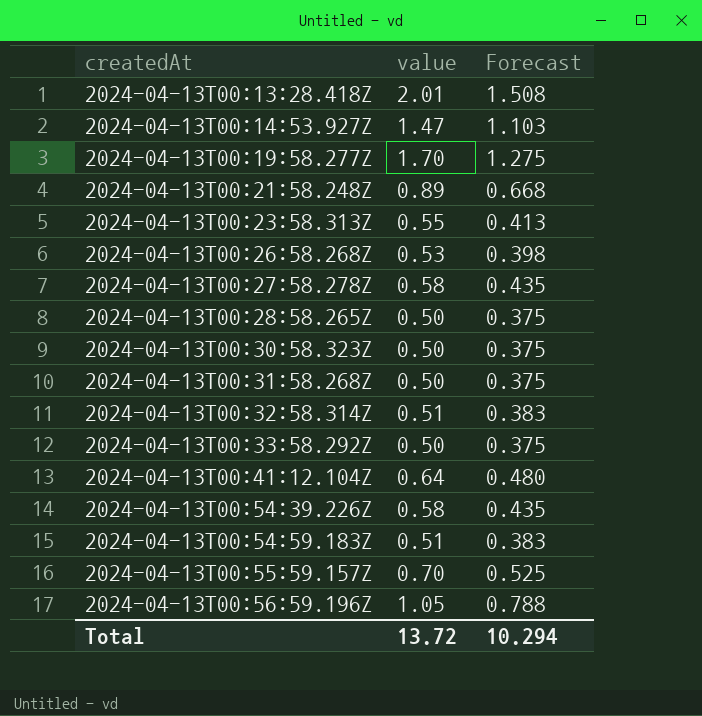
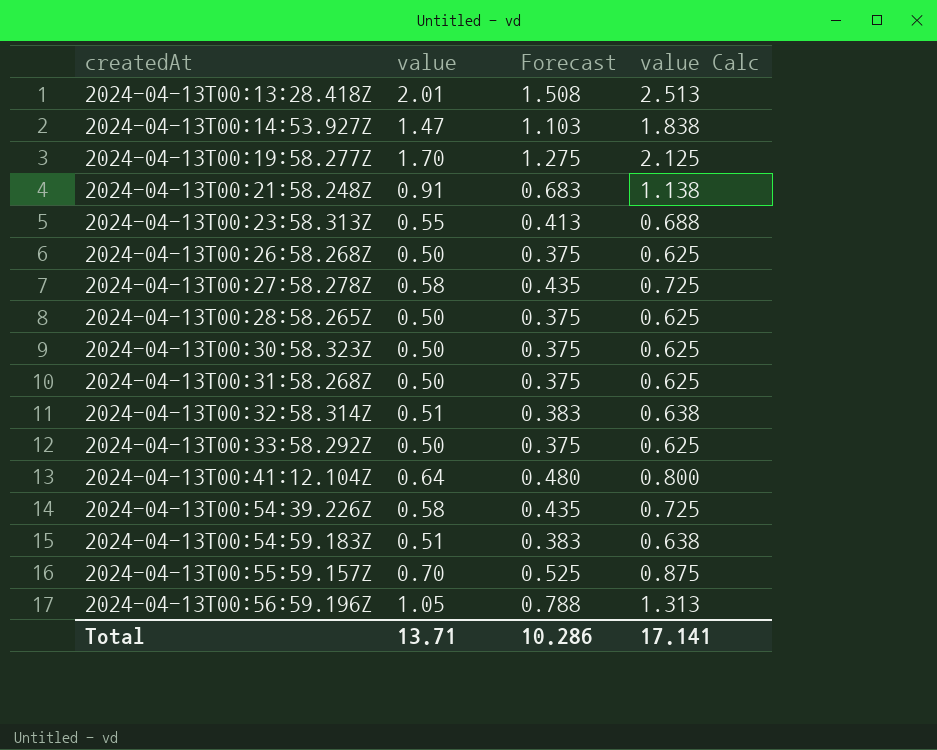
column value Calc | formula: none -> [value] * 1.25
2024-04-13T00:21:58.248Z | value: 0.89 -> 0.91
2024-04-13T00:21:58.248Z | Forecast: 0.668 -> 0.683
2024-04-13T00:26:58.268Z | value: 0.53 -> 0.50
2024-04-13T00:26:58.268Z | Forecast: 0.398 -> 0.375
Total | value: 13.72 -> 13.71
Total | Forecast: 10.294 -> 10.286

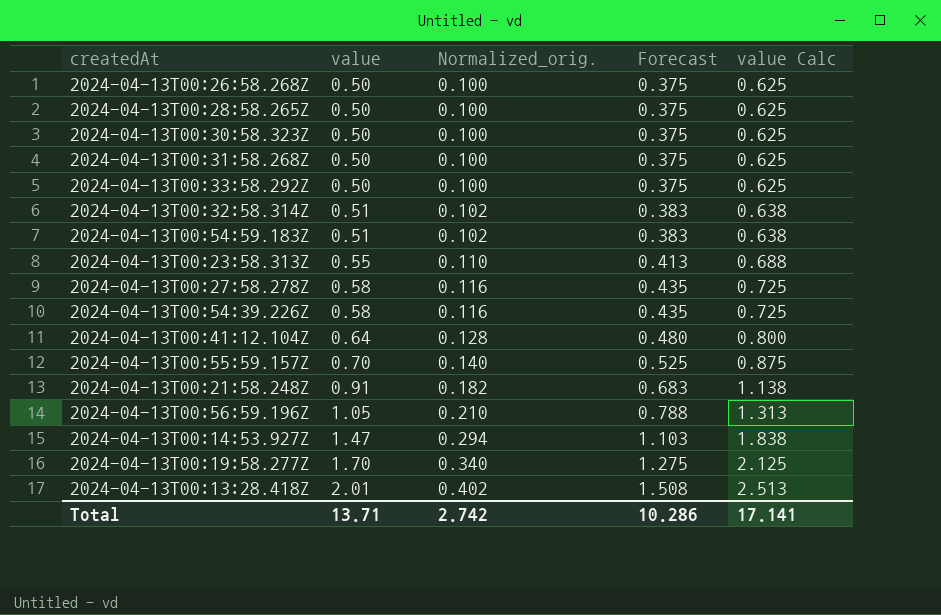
row order: createdAt ascending -> value ascending
column Normalized_orig. | formula: none -> [value] * 0.2

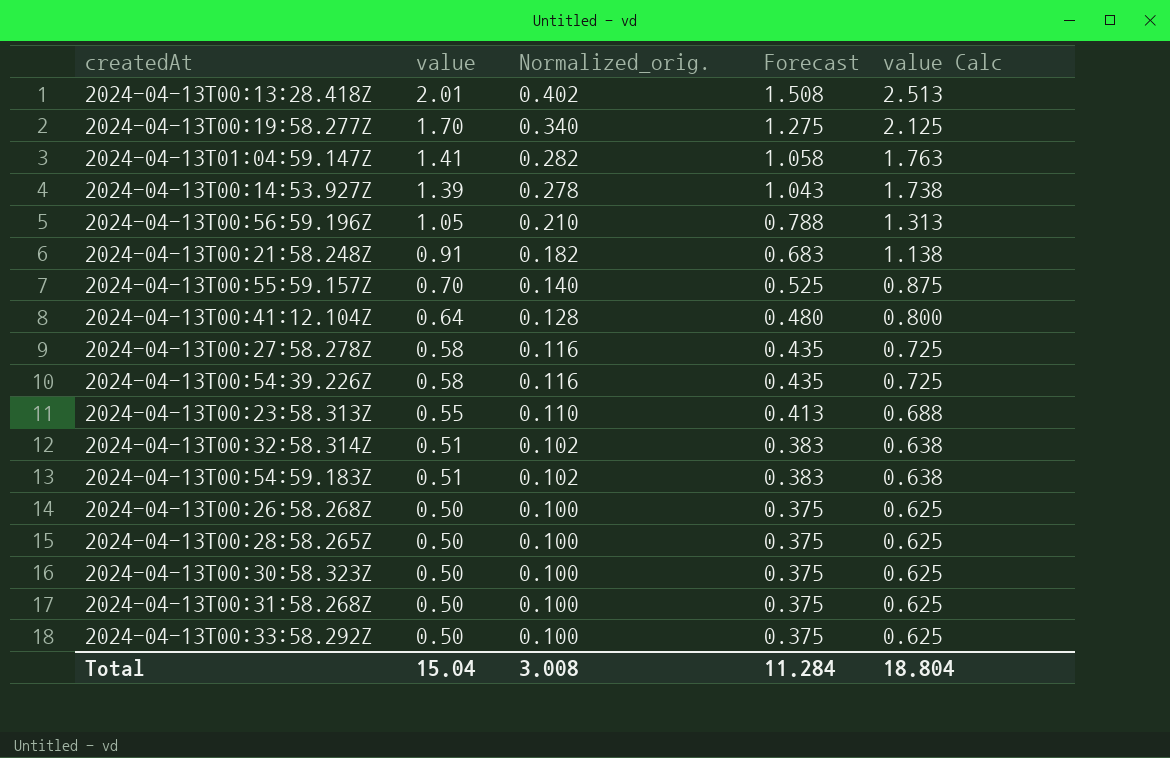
row order: value ascending -> value descending
row 2024-04-13T01:04:59.147Z: none -> 1.41 | 0.282 | 1.058 | 1.763
2024-04-13T00:14:53.927Z | value: 1.47 -> 1.39
2024-04-13T00:14:53.927Z | Normalized_orig.: 0.294 -> 0.278
2024-04-13T00:14:53.927Z | Forecast: 1.103 -> 1.043
2024-04-13T00:14:53.927Z | value Calc: 1.838 -> 1.738
Total | value: 13.71 -> 15.04
Total | Normalized_orig.: 2.742 -> 3.008
Total | Forecast: 10.286 -> 11.284
Total | value Calc: 17.141 -> 18.804

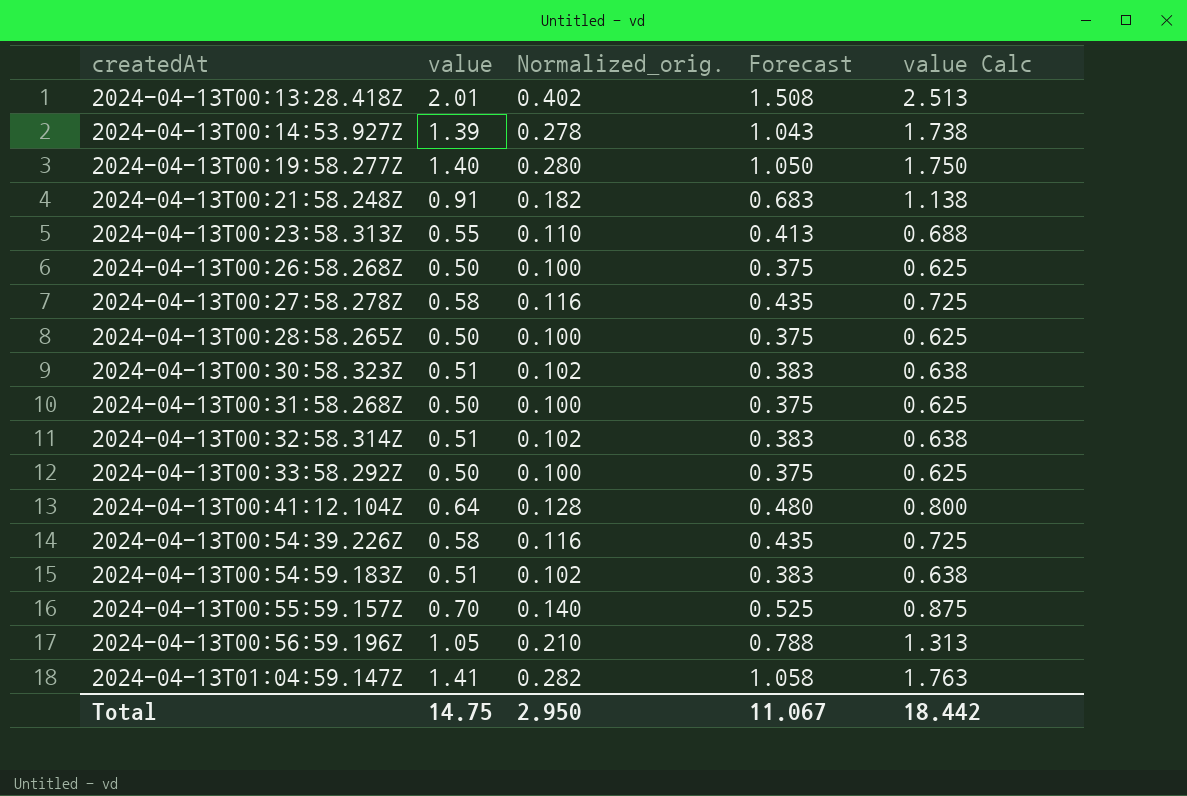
row order: value descending -> createdAt ascending
2024-04-13T00:19:58.277Z | value: 1.70 -> 1.40
2024-04-13T00:19:58.277Z | Normalized_orig.: 0.340 -> 0.280
2024-04-13T00:19:58.277Z | Forecast: 1.275 -> 1.050
2024-04-13T00:19:58.277Z | value Calc: 2.125 -> 1.750
2024-04-13T00:30:58.323Z | value: 0.50 -> 0.51
2024-04-13T00:30:58.323Z | Normalized_orig.: 0.100 -> 0.102
2024-04-13T00:30:58.323Z | Forecast: 0.375 -> 0.383
2024-04-13T00:30:58.323Z | value Calc: 0.625 -> 0.638
Total | value: 15.04 -> 14.75
Total | Normalized_orig.: 3.008 -> 2.950
Total | Forecast: 11.284 -> 11.067
Total | value Calc: 18.804 -> 18.442

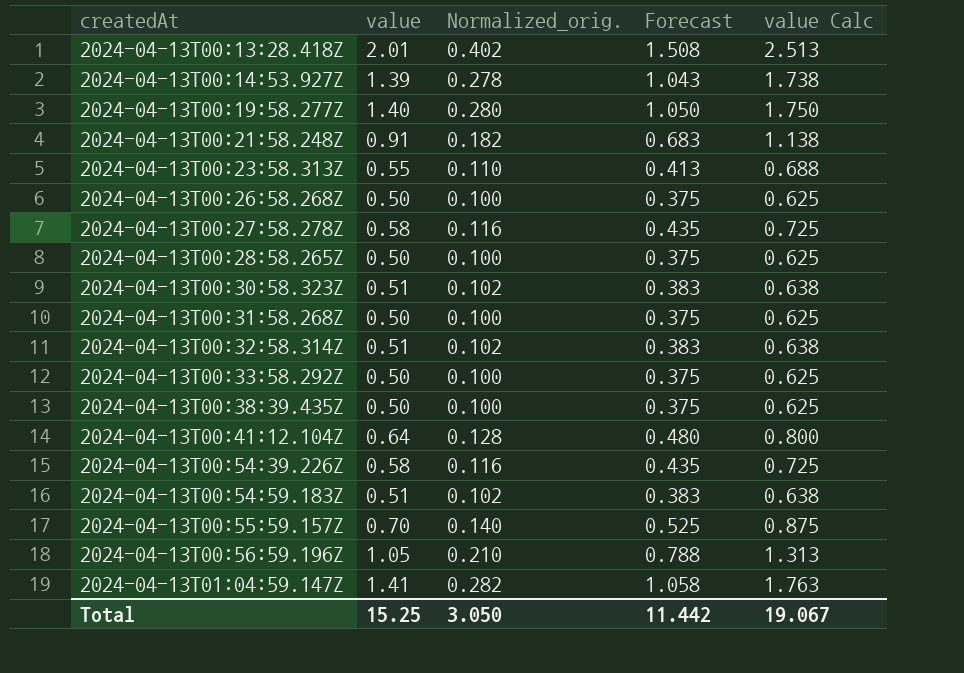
row 2024-04-13T00:38:39.435Z: none -> 0.50 | 0.100 | 0.375 | 0.625
Total | value: 14.75 -> 15.25
Total | Normalized_orig.: 2.950 -> 3.050
Total | Forecast: 11.067 -> 11.442
Total | value Calc: 18.442 -> 19.067

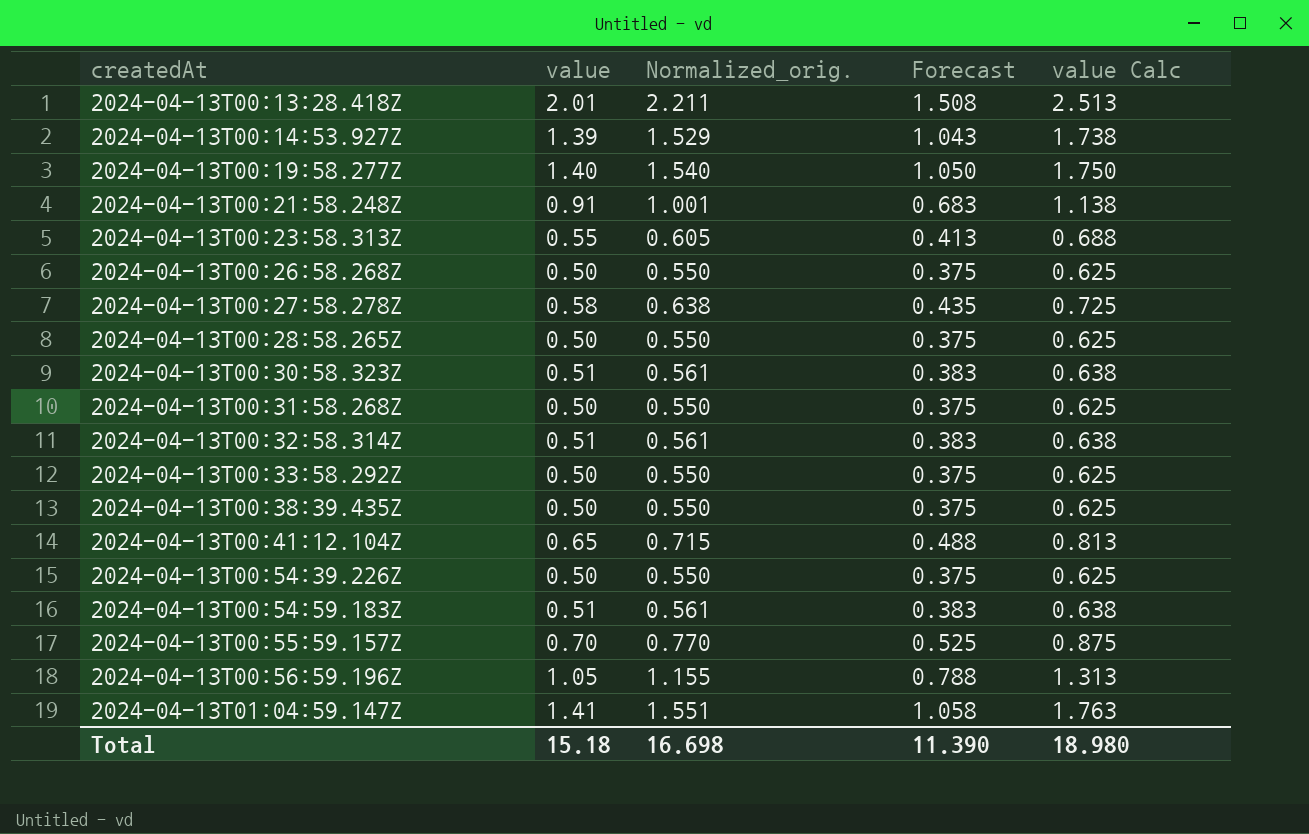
column Normalized_orig. | formula: [value] * 0.2 -> [value] * 1.1
2024-04-13T00:41:12.104Z | value: 0.64 -> 0.65
2024-04-13T00:41:12.104Z | Forecast: 0.480 -> 0.488
2024-04-13T00:41:12.104Z | value Calc: 0.800 -> 0.813
2024-04-13T00:54:39.226Z | value: 0.58 -> 0.50
2024-04-13T00:54:39.226Z | Forecast: 0.435 -> 0.375
2024-04-13T00:54:39.226Z | value Calc: 0.725 -> 0.625
Total | value: 15.25 -> 15.18
Total | Normalized_orig.: 3.050 -> 16.698
Total | Forecast: 11.442 -> 11.390
Total | value Calc: 19.067 -> 18.980

